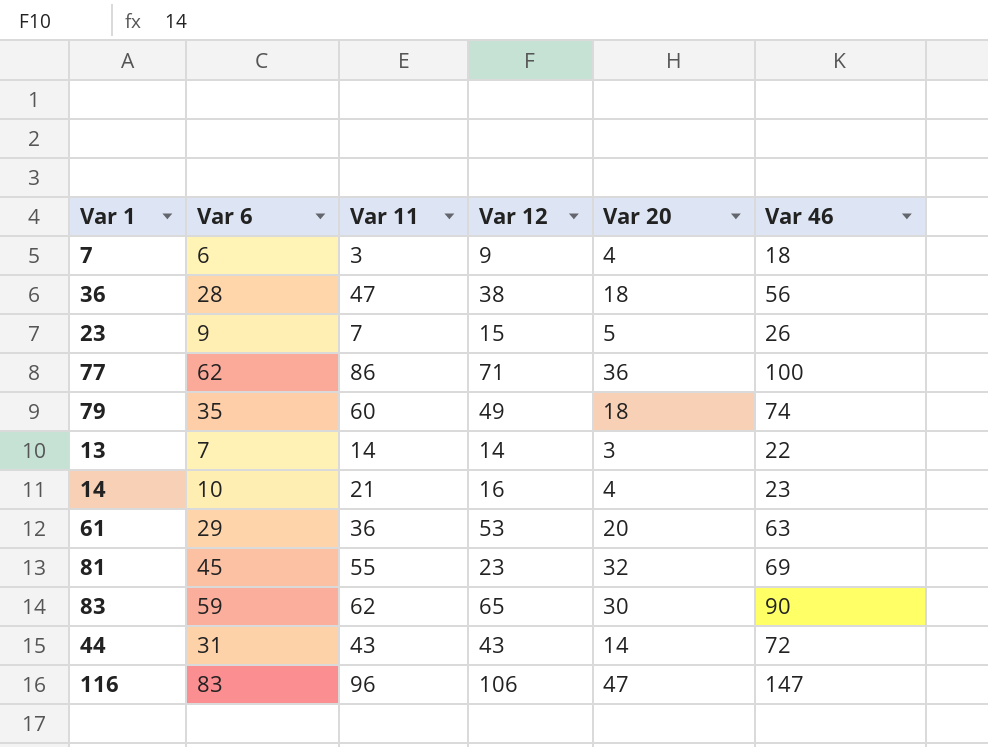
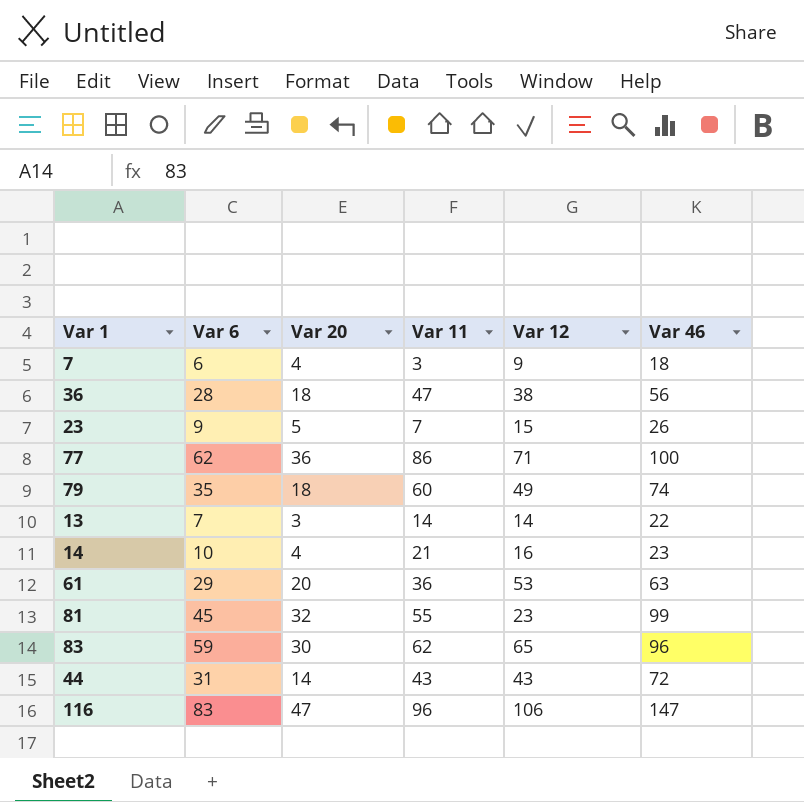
column Var 20 | position: 5 -> 3
81 | Var 46: 69 -> 99
83 | Var 46: 90 -> 96

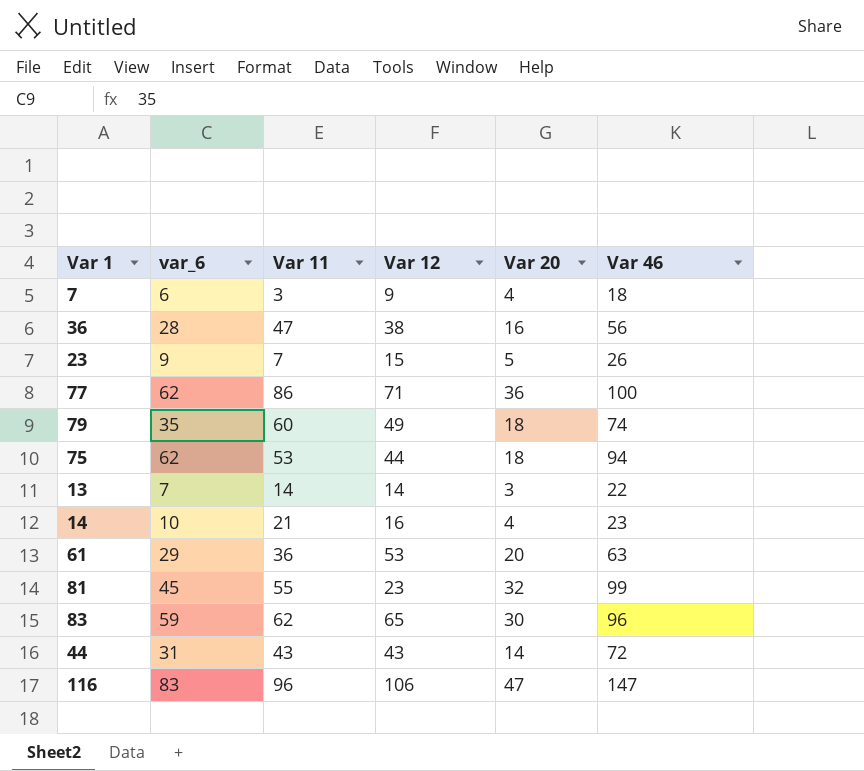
column name: Var 6 -> var_6
column Var 20 | position: 3 -> 5
36 | Var 20: 18 -> 16
row 75: none -> 62 | 53 | 44 | 18 | 94

